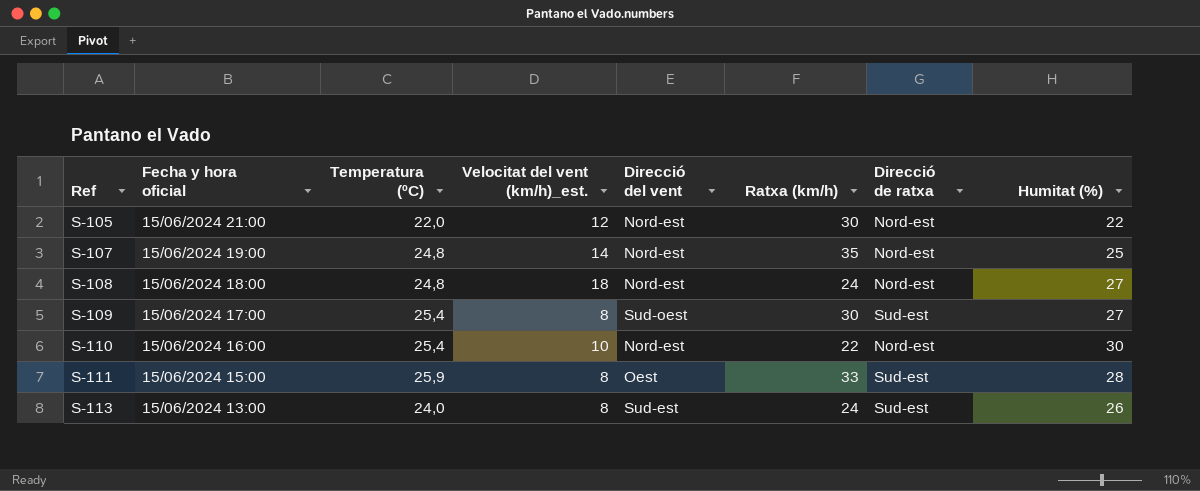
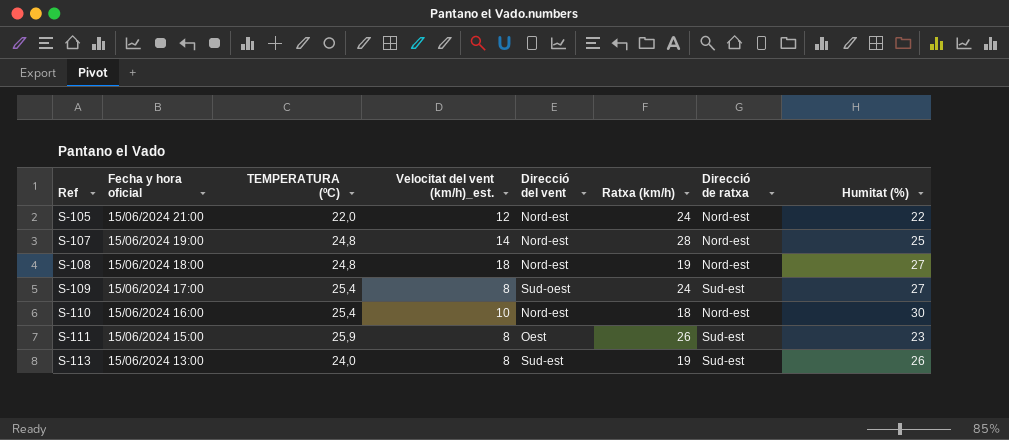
column name: Temperatura (ºC) -> TEMPERATURA (ºC)
S-105 | Ratxa (km/h): 30 -> 24
S-107 | Ratxa (km/h): 35 -> 28
S-108 | Ratxa (km/h): 24 -> 19
S-109 | Ratxa (km/h): 30 -> 24
S-110 | Ratxa (km/h): 22 -> 18
S-111 | Ratxa (km/h): 33 -> 26
S-111 | Humitat (%): 28 -> 23
S-113 | Ratxa (km/h): 24 -> 19

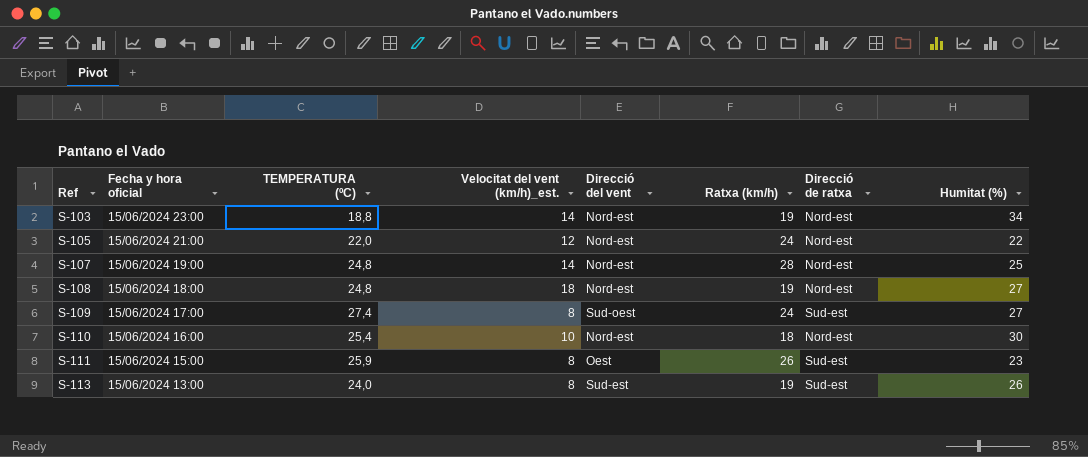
row S-103: none -> 15/06/2024 23:00 | 18,8 | 14 | Nord-est | 19 | Nord-est | 34
S-109 | TEMPERATURA (ºC): 25,4 -> 27,4

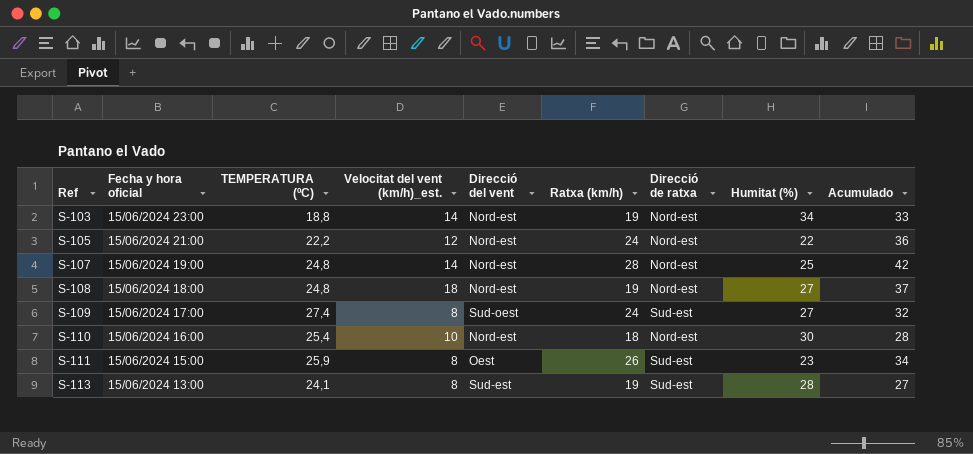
column Acumulado | formula: none -> [Velocitat del vent (km/h)_est.] + [Ratxa (km/h)]
S-105 | TEMPERATURA (ºC): 22,0 -> 22,2
S-113 | TEMPERATURA (ºC): 24,0 -> 24,1
S-113 | Humitat (%): 26 -> 28

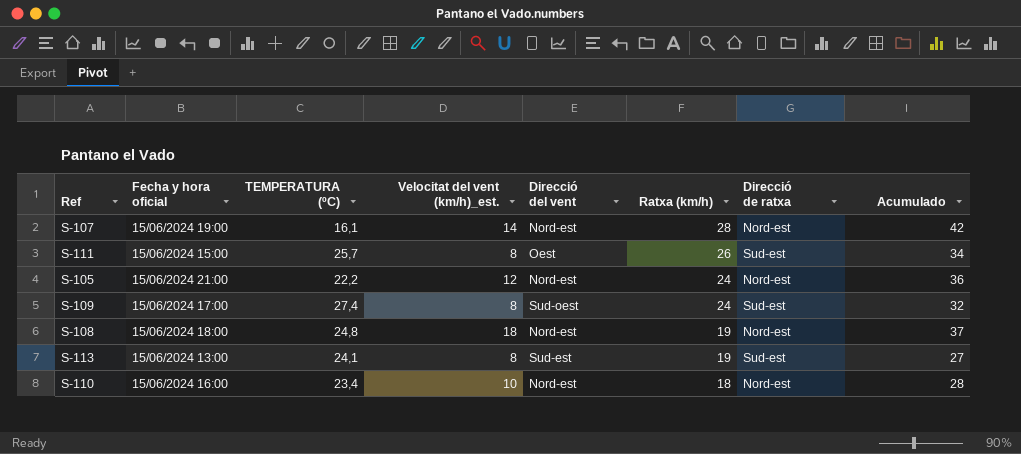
row order: Ref ascending -> Ratxa (km/h) descending
column Humitat (%) | position: 8 -> none
row S-103: 15/06/2024 23:00 | 18,8 | 14 | Nord-est | 19 | Nord-est | 34 | 33 -> none
S-107 | TEMPERATURA (ºC): 24,8 -> 16,1
S-111 | TEMPERATURA (ºC): 25,9 -> 25,7
S-110 | TEMPERATURA (ºC): 25,4 -> 23,4

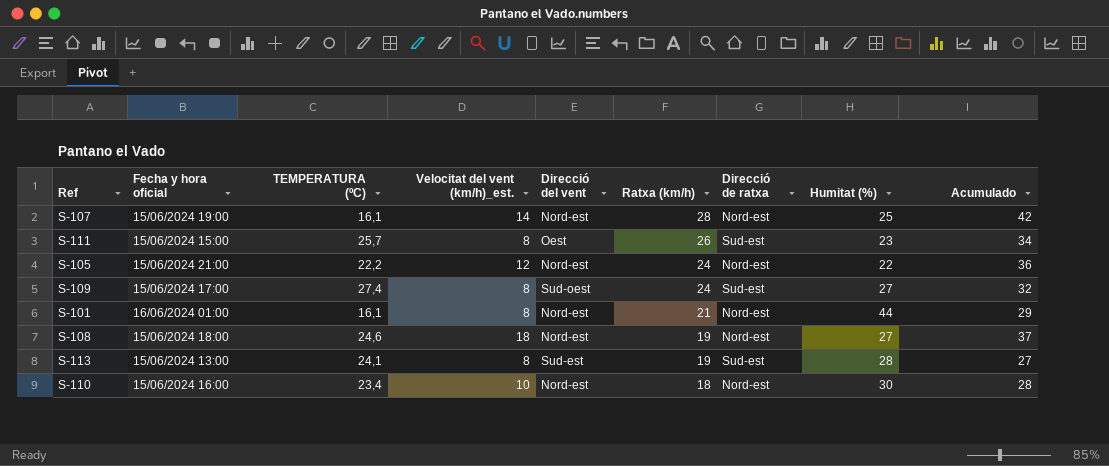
column Humitat (%) | position: none -> 8
row S-101: none -> 16/06/2024 01:00 | 16,1 | 8 | Nord-est | 21 | Nord-est | 44 | 29
S-108 | TEMPERATURA (ºC): 24,8 -> 24,6

